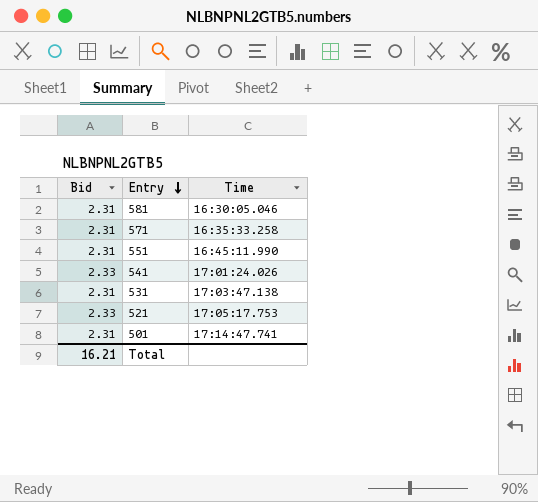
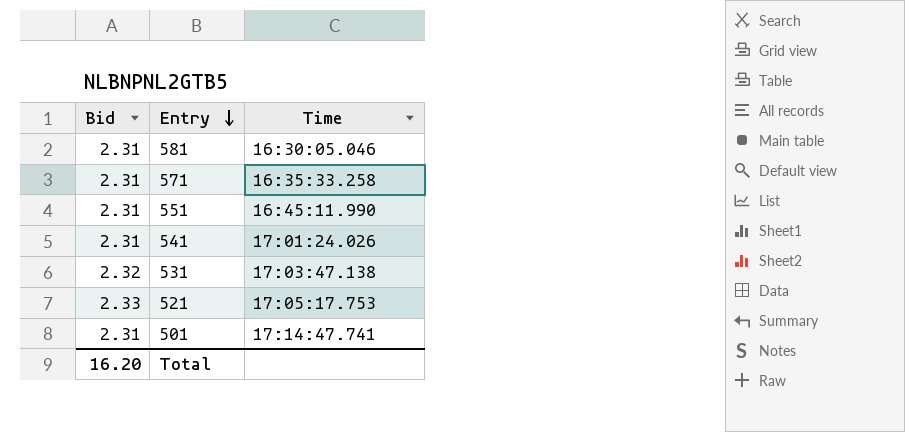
541 | Bid: 2.33 -> 2.31
531 | Bid: 2.31 -> 2.32
Total | Bid: 16.21 -> 16.20

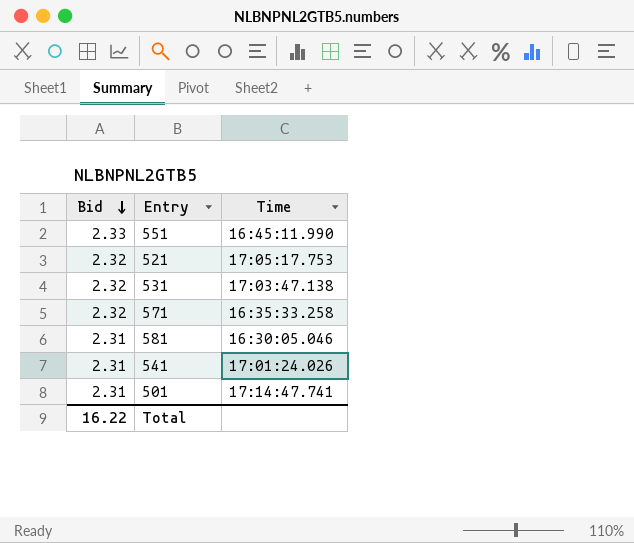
row order: Entry descending -> Bid descending
551 | Bid: 2.31 -> 2.33
521 | Bid: 2.33 -> 2.32
571 | Bid: 2.31 -> 2.32
Total | Bid: 16.20 -> 16.22

